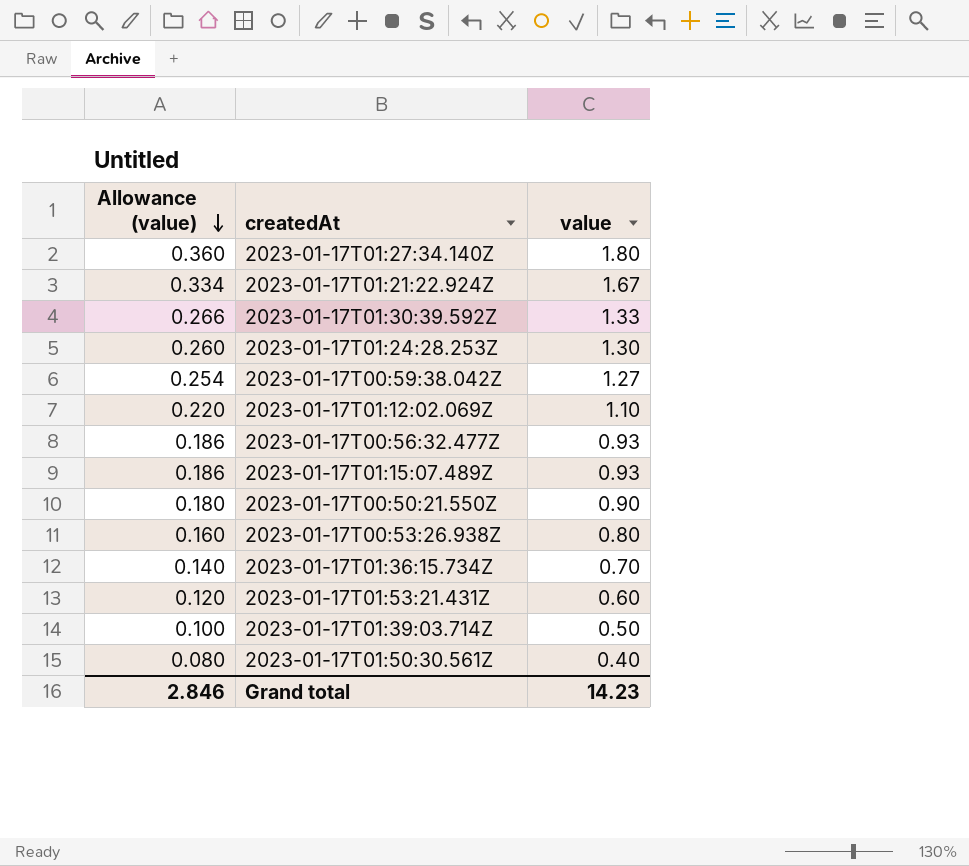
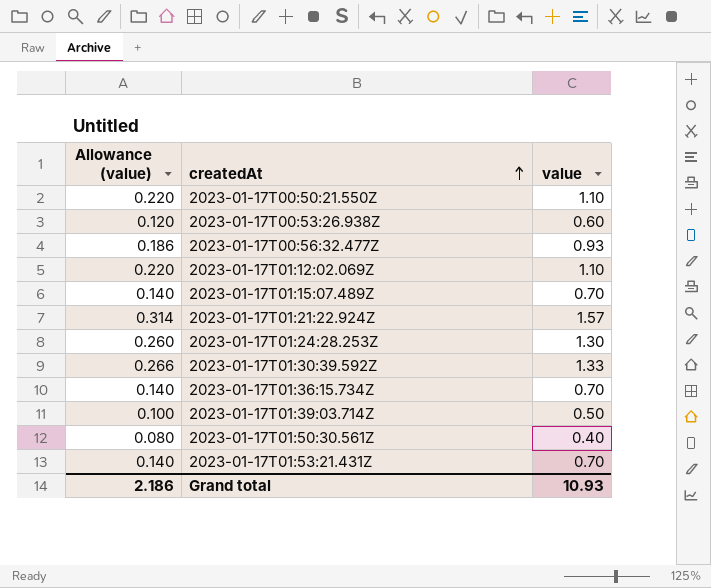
row order: Allowance (value) descending -> createdAt ascending
row 2023-01-17T01:27:34.140Z: 0.360 | 1.80 -> none
row 2023-01-17T00:59:38.042Z: 0.254 | 1.27 -> none
2023-01-17T00:50:21.550Z | Allowance (value): 0.180 -> 0.220
2023-01-17T00:50:21.550Z | value: 0.90 -> 1.10
2023-01-17T00:53:26.938Z | Allowance (value): 0.160 -> 0.120
2023-01-17T00:53:26.938Z | value: 0.80 -> 0.60
2023-01-17T01:15:07.489Z | Allowance (value): 0.186 -> 0.140
2023-01-17T01:15:07.489Z | value: 0.93 -> 0.70
2023-01-17T01:21:22.924Z | Allowance (value): 0.334 -> 0.314
2023-01-17T01:21:22.924Z | value: 1.67 -> 1.57
2023-01-17T01:53:21.431Z | Allowance (value): 0.120 -> 0.140
2023-01-17T01:53:21.431Z | value: 0.60 -> 0.70
Grand total | Allowance (value): 2.846 -> 2.186
Grand total | value: 14.23 -> 10.93

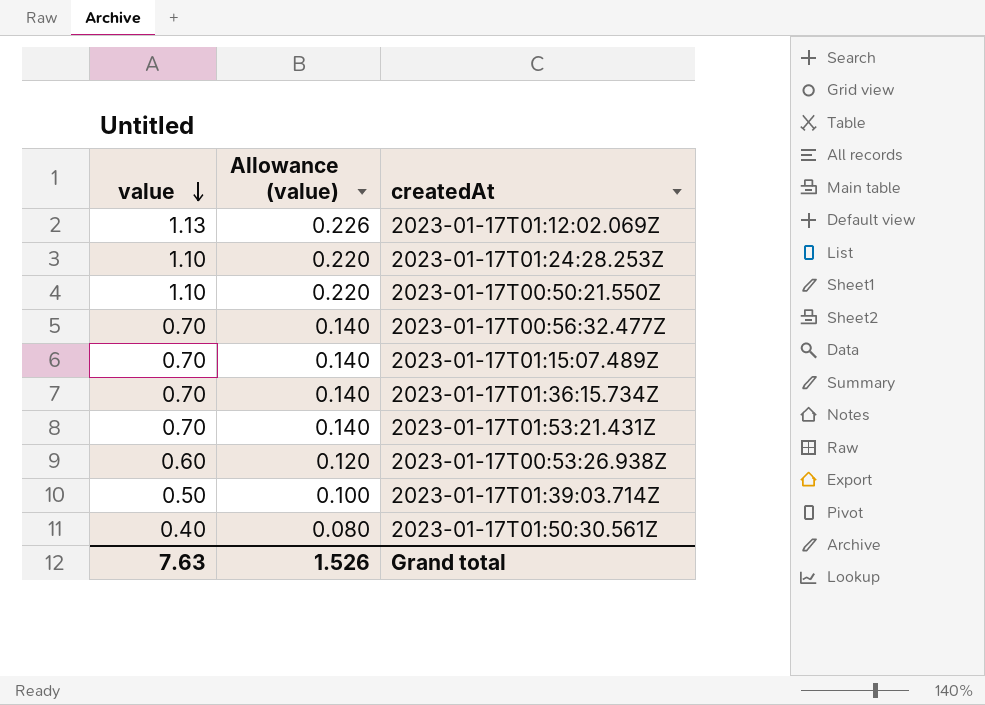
row order: createdAt ascending -> value descending
column value | position: 3 -> 1
row 2023-01-17T01:21:22.924Z: 0.314 | 1.57 -> none
row 2023-01-17T01:30:39.592Z: 0.266 | 1.33 -> none
2023-01-17T01:12:02.069Z | value: 1.10 -> 1.13
2023-01-17T01:12:02.069Z | Allowance (value): 0.220 -> 0.226
2023-01-17T01:24:28.253Z | value: 1.30 -> 1.10
2023-01-17T01:24:28.253Z | Allowance (value): 0.260 -> 0.220
2023-01-17T00:56:32.477Z | value: 0.93 -> 0.70
2023-01-17T00:56:32.477Z | Allowance (value): 0.186 -> 0.140
Grand total | value: 10.93 -> 7.63
Grand total | Allowance (value): 2.186 -> 1.526

